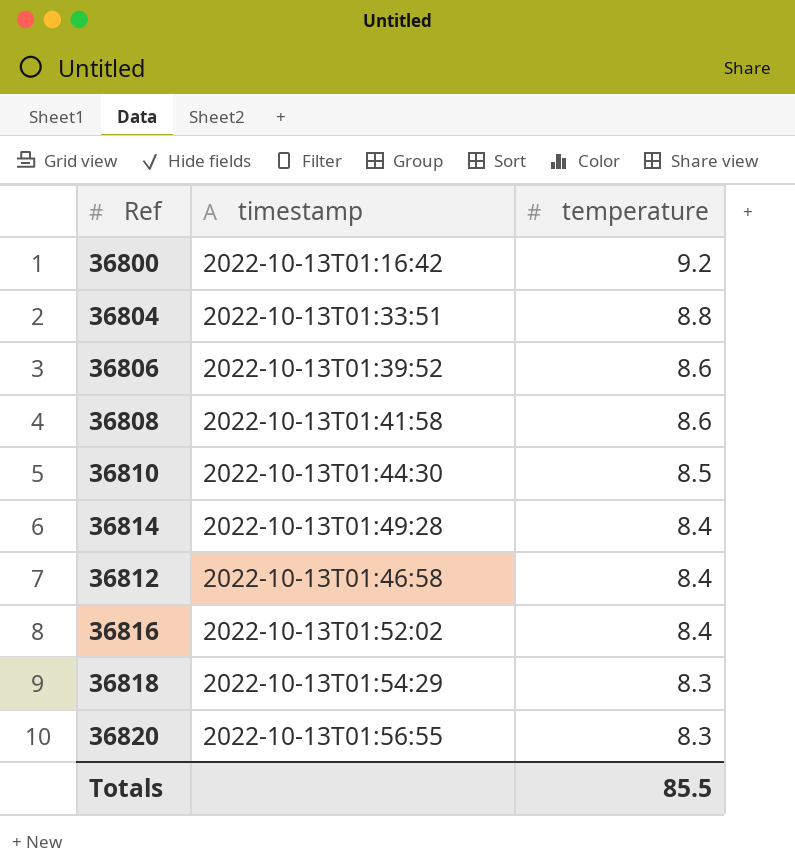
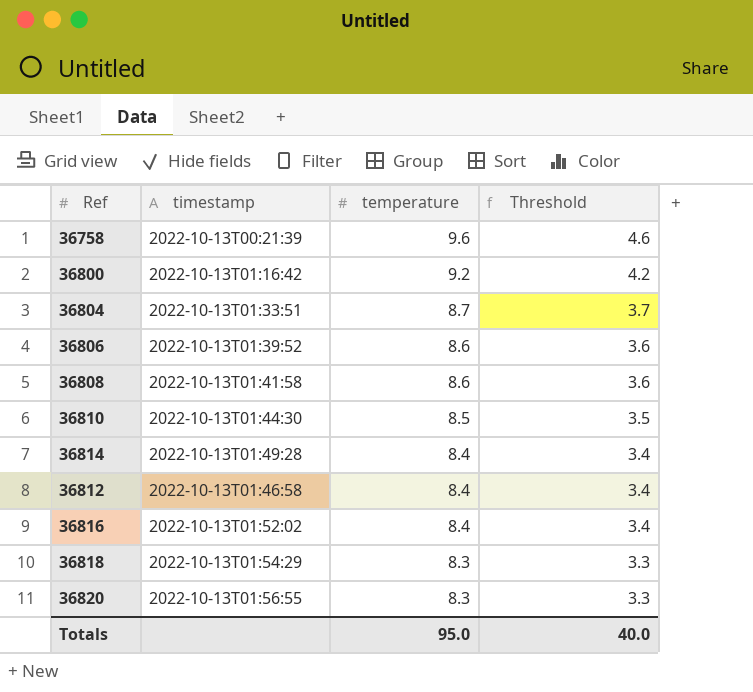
column Threshold | formula: none -> [temperature] - 5
row 36758: none -> 2022-10-13T00:21:39 | 9.6 | 4.6
36804 | temperature: 8.8 -> 8.7
Totals | temperature: 85.5 -> 95.0

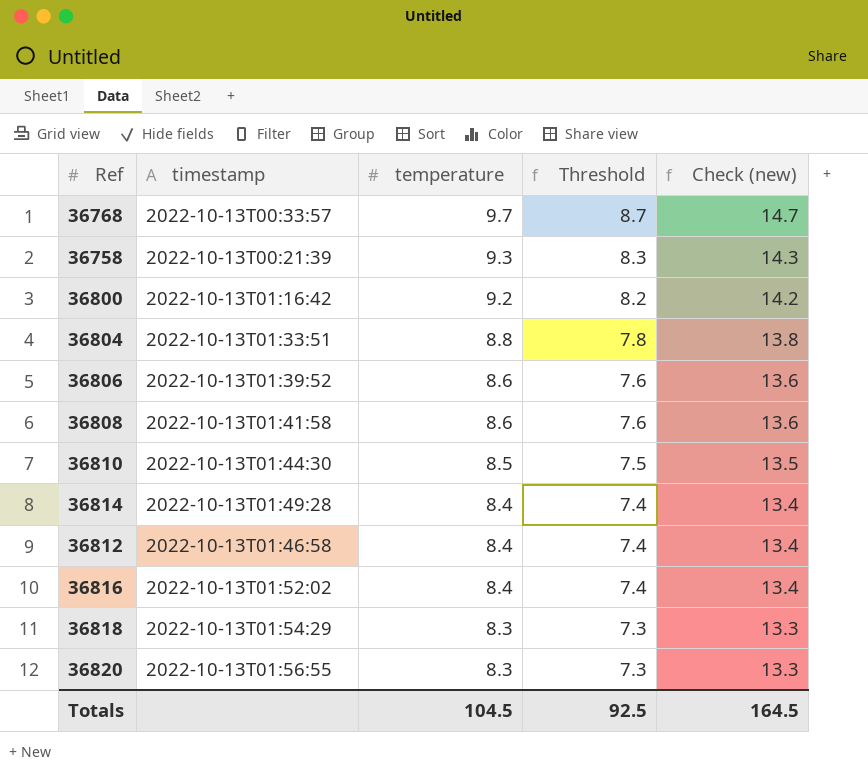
column Threshold | formula: [temperature] - 5 -> [temperature] - 1
column Check (new) | formula: none -> [temperature] + 5
row 36768: none -> 2022-10-13T00:33:57 | 9.7 | 8.7 | 14.7
36758 | temperature: 9.6 -> 9.3
36804 | temperature: 8.7 -> 8.8
Totals | temperature: 95.0 -> 104.5
Totals | Threshold: 40.0 -> 92.5

